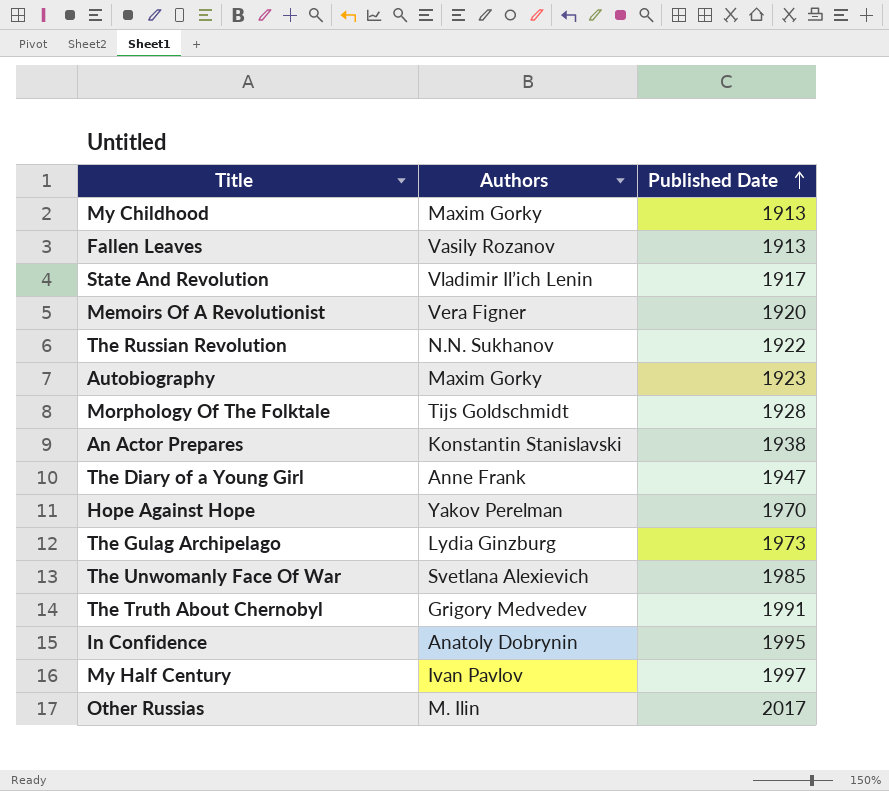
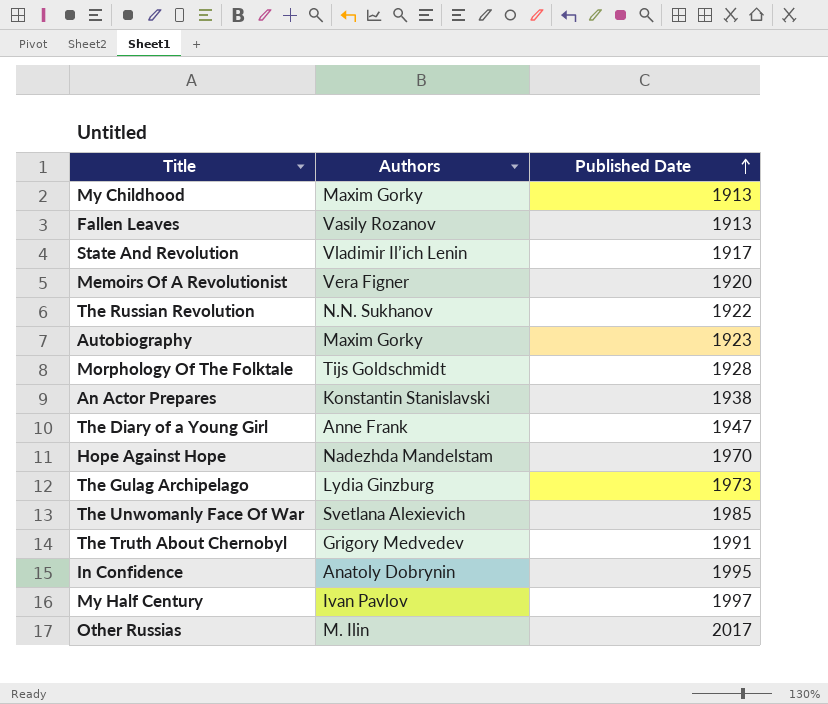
Hope Against Hope | Authors: Yakov Perelman -> Nadezhda Mandelstam

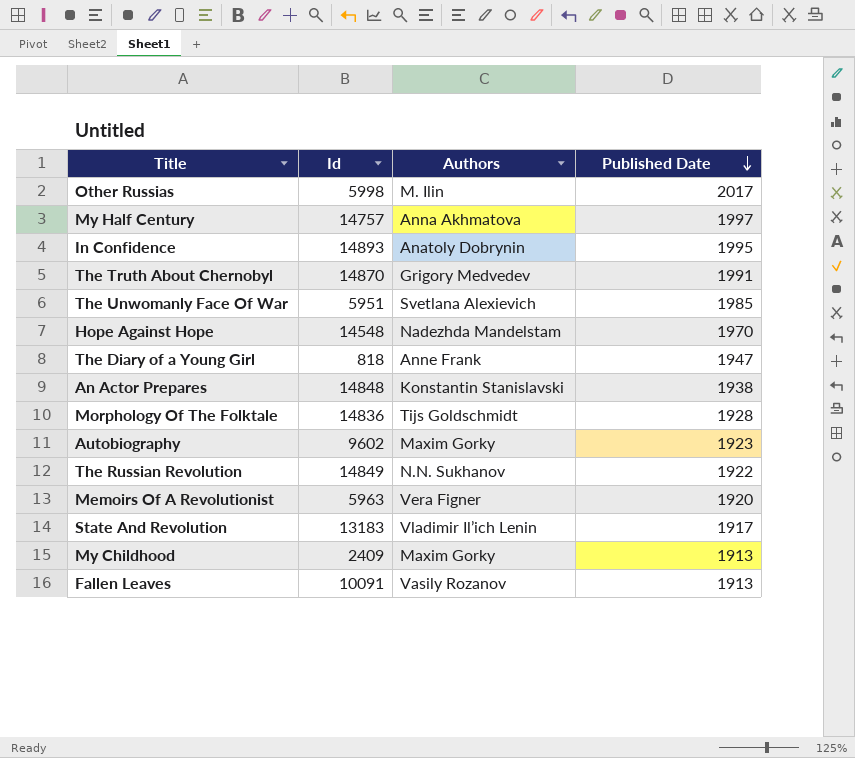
row order: Published Date ascending -> Published Date descending
column Id | position: none -> 2
row The Gulag Archipelago: Lydia Ginzburg | 1973 -> none
My Half Century | Authors: Ivan Pavlov -> Anna Akhmatova

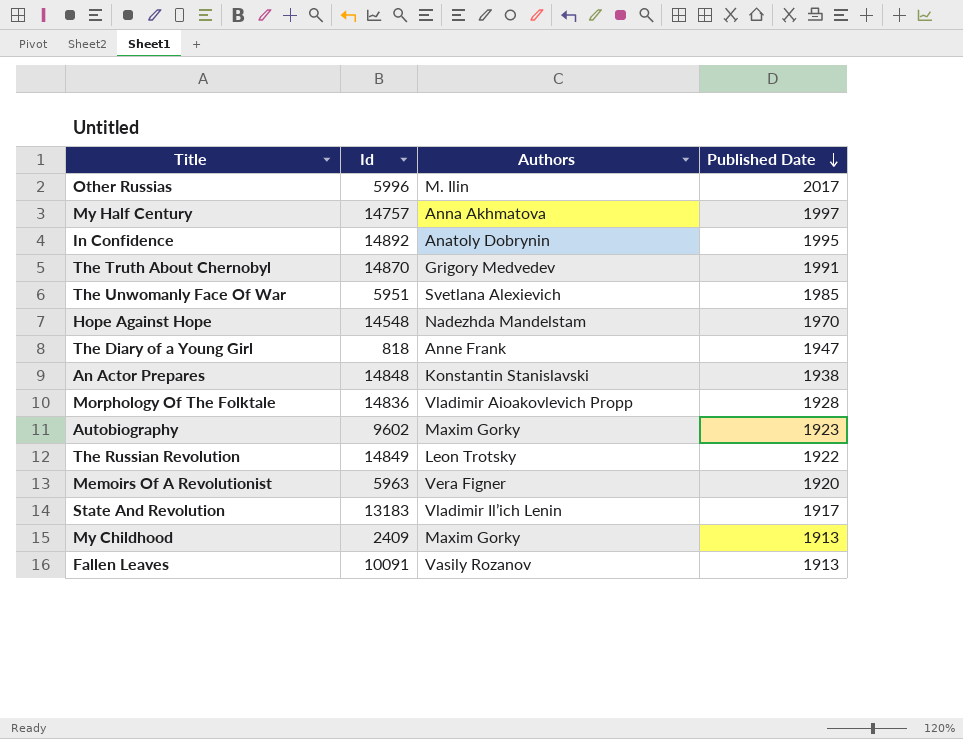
Other Russias | Id: 5998 -> 5996
In Confidence | Id: 14893 -> 14892
Morphology Of The Folktale | Authors: Tijs Goldschmidt -> Vladimir Aioakovlevich Propp
The Russian Revolution | Authors: N.N. Sukhanov -> Leon Trotsky

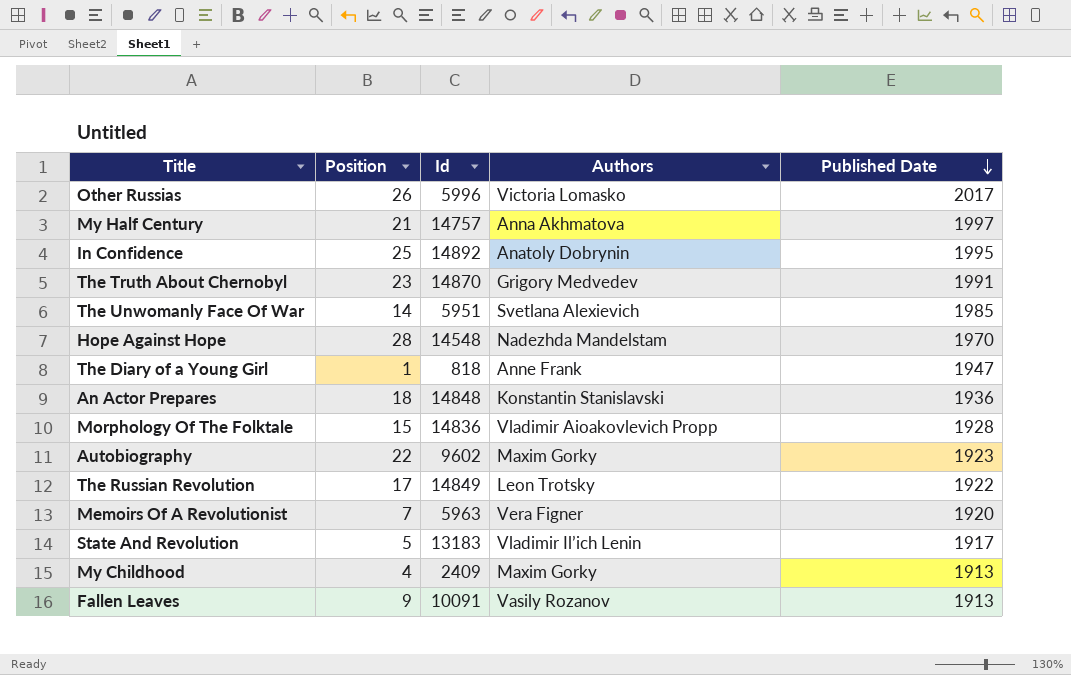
column Position | position: none -> 2
Other Russias | Authors: M. Ilin -> Victoria Lomasko
An Actor Prepares | Published Date: 1938 -> 1936

